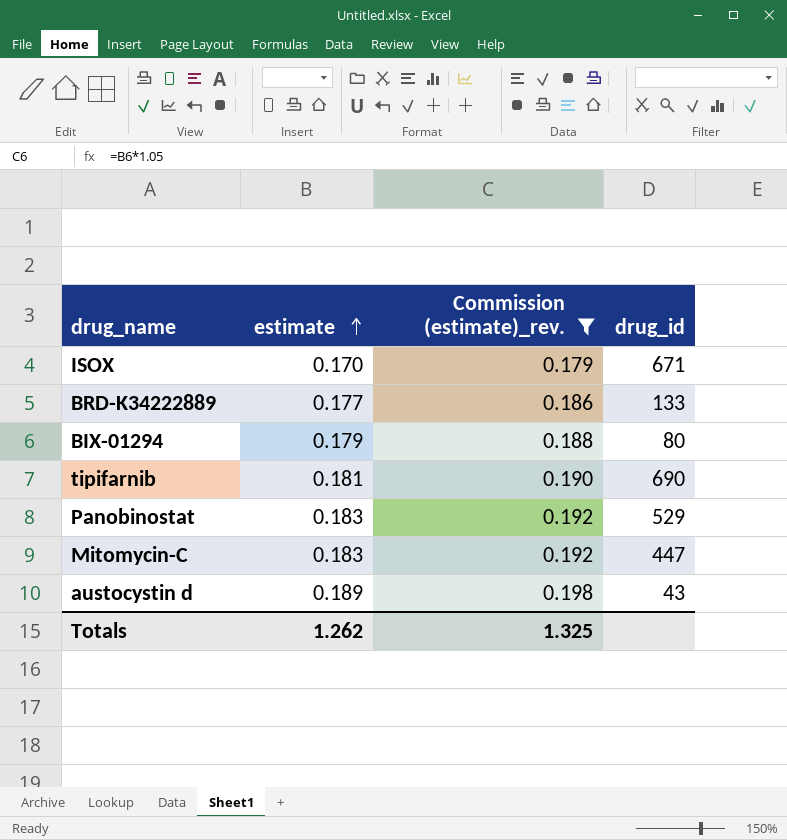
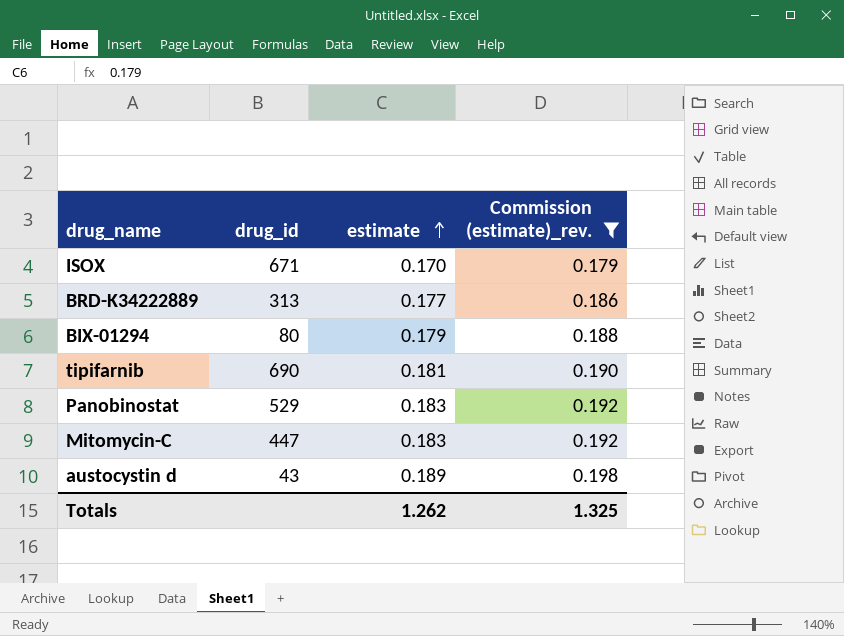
column drug_id | position: 4 -> 2
BRD-K34222889 | drug_id: 133 -> 313

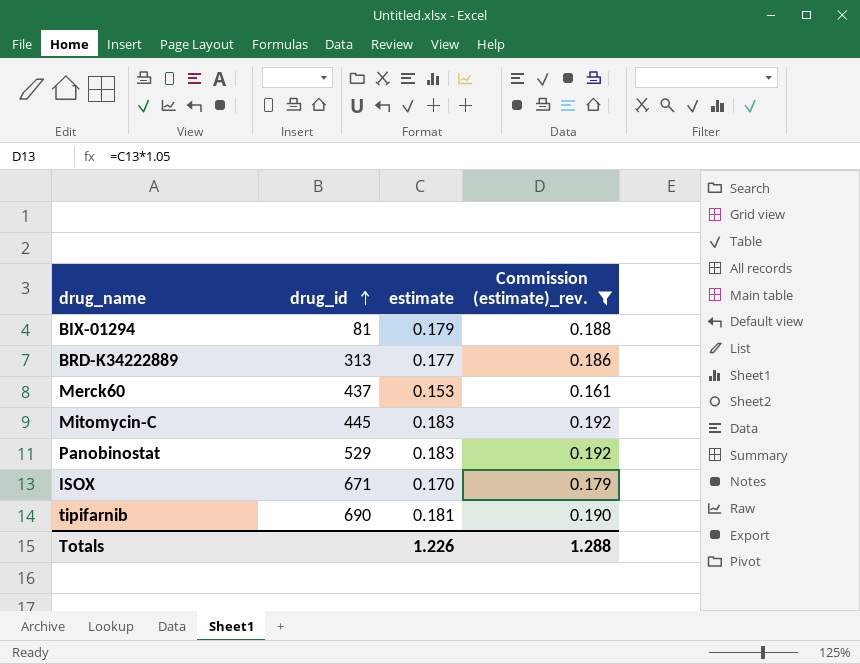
row order: estimate ascending -> drug_id ascending
row austocystin d: 43 | 0.189 | 0.198 -> none
BIX-01294 | drug_id: 80 -> 81
row Merck60: none -> 437 | 0.153 | 0.161
Mitomycin-C | drug_id: 447 -> 445
Totals | estimate: 1.262 -> 1.226
Totals | Commission (estimate)_rev.: 1.325 -> 1.288

